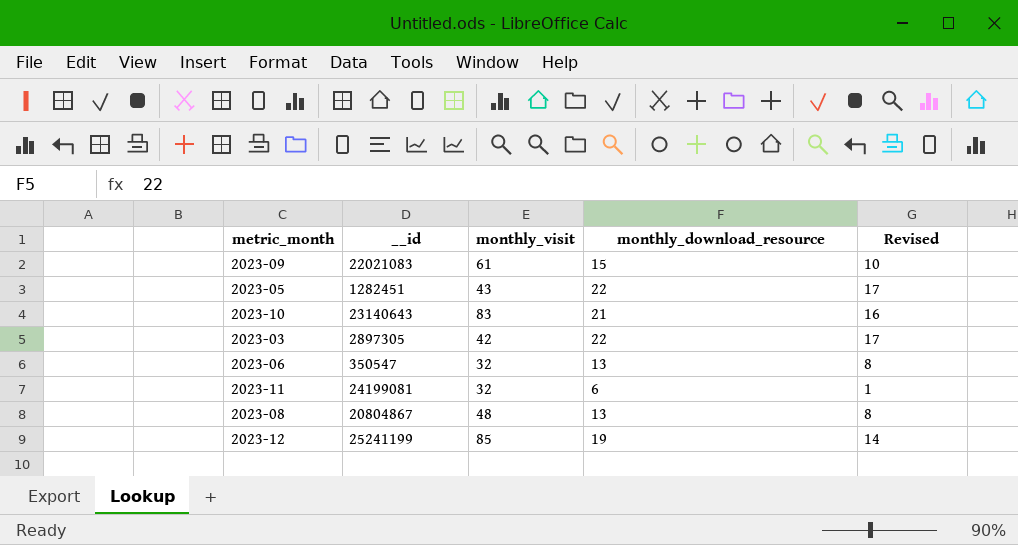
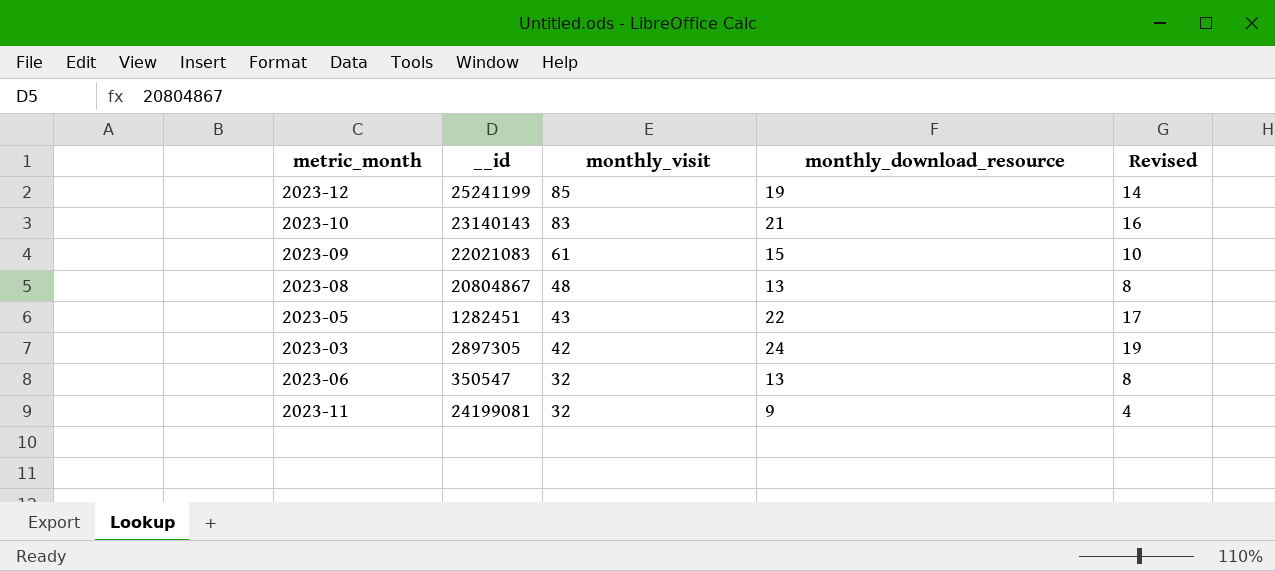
row order: none -> monthly_visit descending
2023-10 | __id: 23140643 -> 23140143
2023-03 | monthly_download_resource: 22 -> 24
2023-03 | Revised: 17 -> 19
2023-11 | monthly_download_resource: 6 -> 9
2023-11 | Revised: 1 -> 4

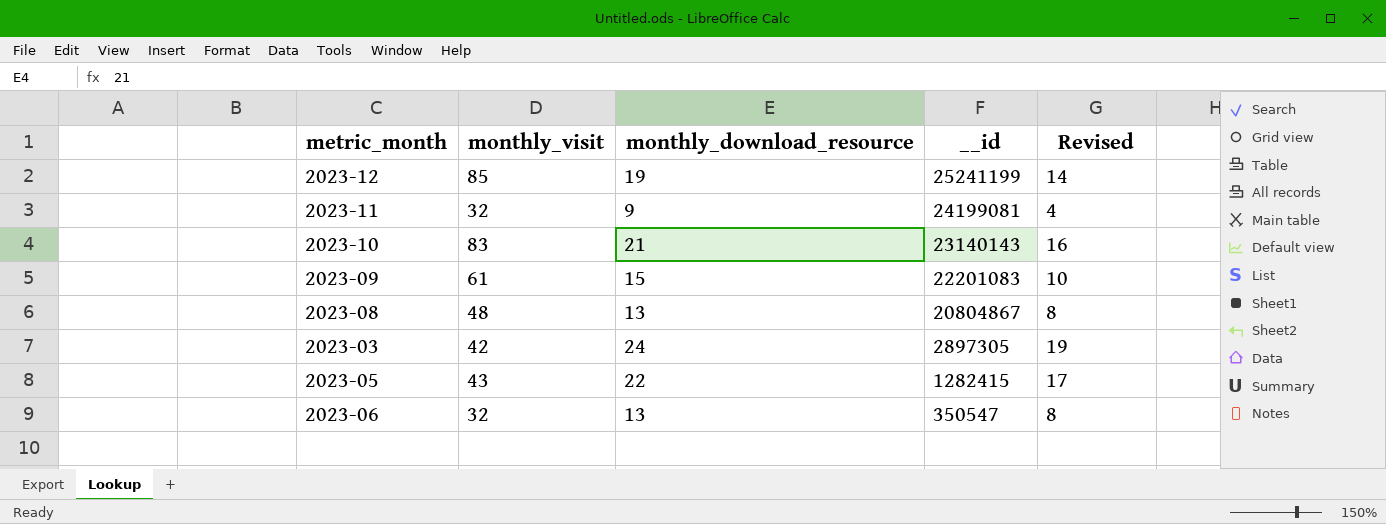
row order: monthly_visit descending -> __id descending
column __id | position: 2 -> 4
2023-09 | __id: 22021083 -> 22201083
2023-05 | __id: 1282451 -> 1282415

